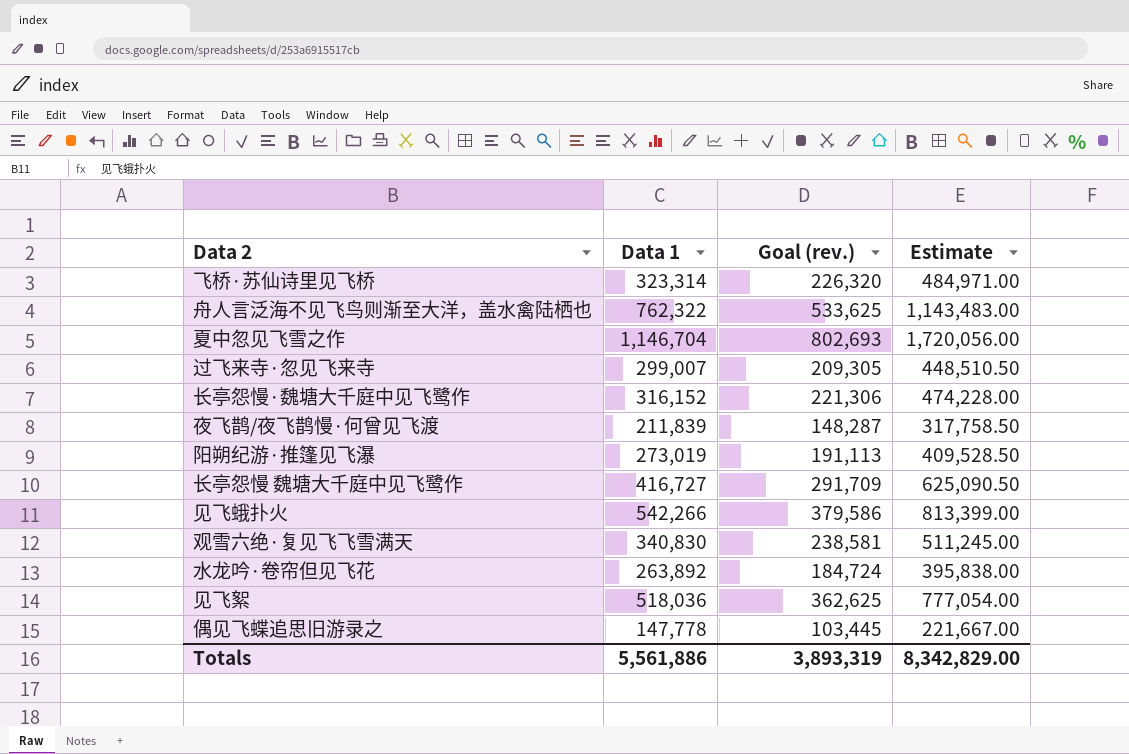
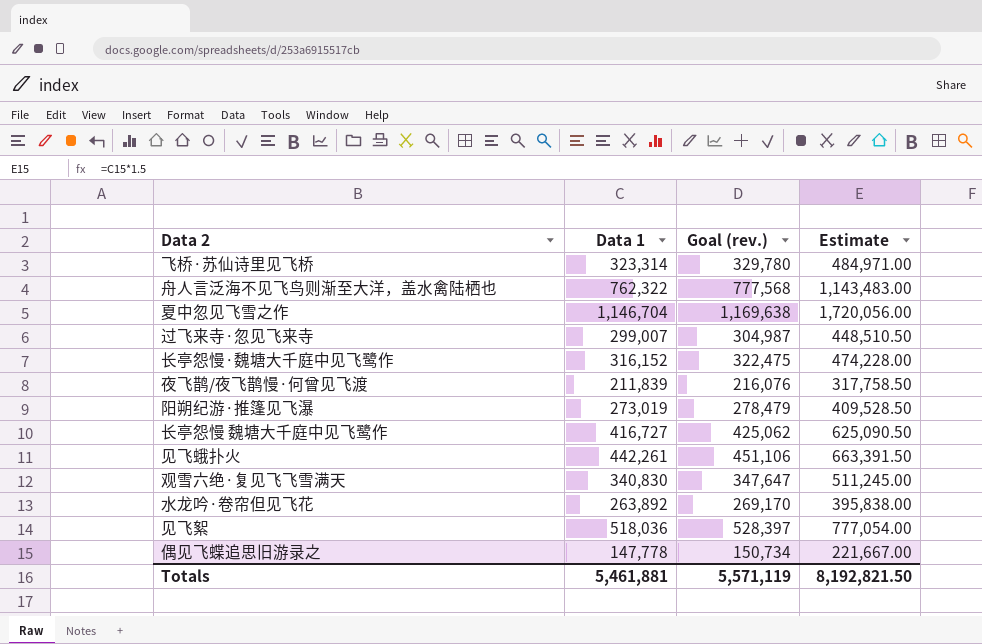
column Goal (rev.) | formula: [Data 1] * 0.7 -> [Data 1] * 1.02
见飞蛾扑火 | Data 1: 542,266 -> 442,261
见飞蛾扑火 | Estimate: 813,399.00 -> 663,391.50
Totals | Data 1: 5,561,886 -> 5,461,881
Totals | Goal (rev.): 3,893,319 -> 5,571,119
Totals | Estimate: 8,342,829.00 -> 8,192,821.50

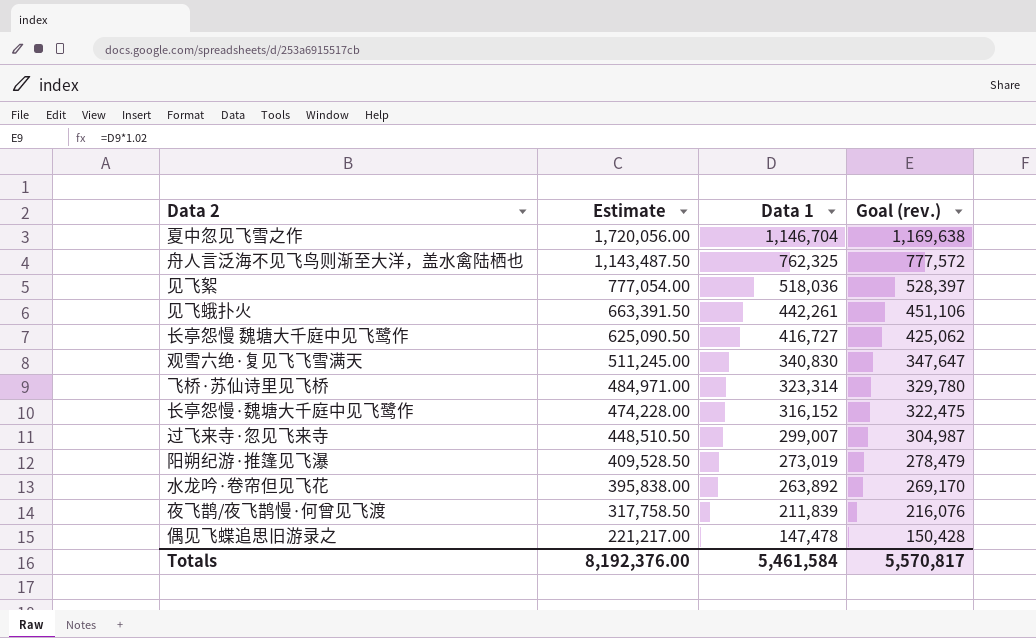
row order: none -> Estimate descending
column Estimate | position: 4 -> 2
舟人言泛海不见飞鸟则渐至大洋，盖水禽陆栖也 | Estimate: 1,143,483.00 -> 1,143,487.50
舟人言泛海不见飞鸟则渐至大洋，盖水禽陆栖也 | Data 1: 762,322 -> 762,325
舟人言泛海不见飞鸟则渐至大洋，盖水禽陆栖也 | Goal (rev.): 777,568 -> 777,572
偶见飞蝶追思旧游录之 | Estimate: 221,667.00 -> 221,217.00
偶见飞蝶追思旧游录之 | Data 1: 147,778 -> 147,478
偶见飞蝶追思旧游录之 | Goal (rev.): 150,734 -> 150,428
Totals | Estimate: 8,192,821.50 -> 8,192,376.00
Totals | Data 1: 5,461,881 -> 5,461,584
Totals | Goal (rev.): 5,571,119 -> 5,570,817

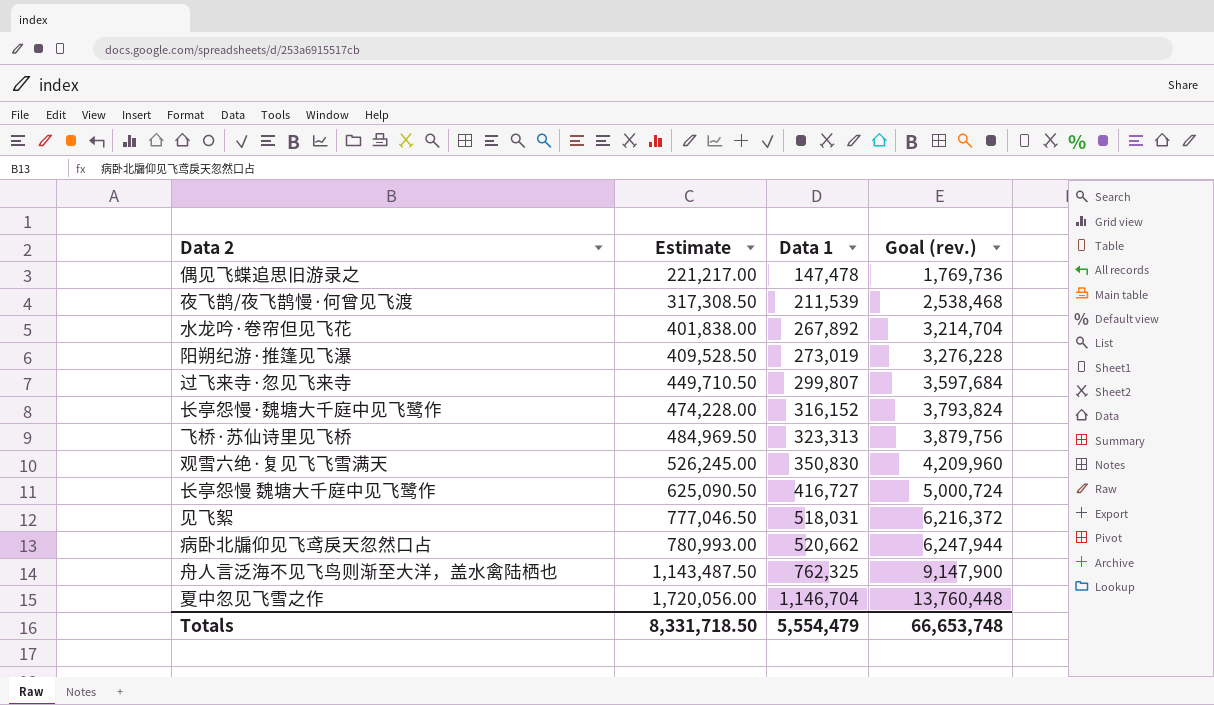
row order: Estimate descending -> Estimate ascending
column Goal (rev.) | formula: [Data 1] * 1.02 -> [Data 1] * 12
row 见飞蛾扑火: 663,391.50 | 442,261 | 451,106 -> none
夜飞鹊/夜飞鹊慢·何曾见飞渡 | Estimate: 317,758.50 -> 317,308.50
夜飞鹊/夜飞鹊慢·何曾见飞渡 | Data 1: 211,839 -> 211,539
水龙吟·卷帘但见飞花 | Estimate: 395,838.00 -> 401,838.00
水龙吟·卷帘但见飞花 | Data 1: 263,892 -> 267,892
过飞来寺·忽见飞来寺 | Estimate: 448,510.50 -> 449,710.50
过飞来寺·忽见飞来寺 | Data 1: 299,007 -> 299,807
飞桥·苏仙诗里见飞桥 | Estimate: 484,971.00 -> 484,969.50
飞桥·苏仙诗里见飞桥 | Data 1: 323,314 -> 323,313
观雪六绝·复见飞飞雪满天 | Estimate: 511,245.00 -> 526,245.00
观雪六绝·复见飞飞雪满天 | Data 1: 340,830 -> 350,830
见飞絮 | Estimate: 777,054.00 -> 777,046.50
见飞絮 | Data 1: 518,036 -> 518,031
row 病卧北牖仰见飞鸢戾天忽然口占: none -> 780,993.00 | 520,662 | 6,247,944
Totals | Estimate: 8,192,376.00 -> 8,331,718.50
Totals | Data 1: 5,461,584 -> 5,554,479
Totals | Goal (rev.): 5,570,817 -> 66,653,748

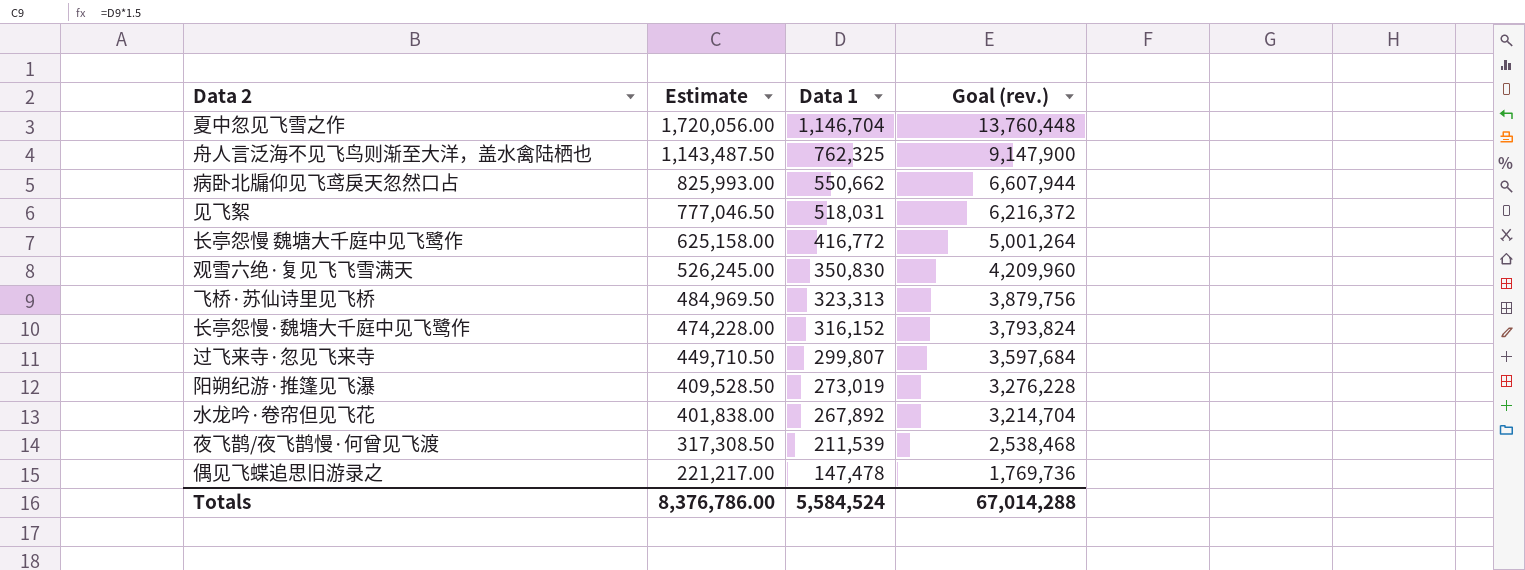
row order: Estimate ascending -> Estimate descending
病卧北牖仰见飞鸢戾天忽然口占 | Estimate: 780,993.00 -> 825,993.00
病卧北牖仰见飞鸢戾天忽然口占 | Data 1: 520,662 -> 550,662
病卧北牖仰见飞鸢戾天忽然口占 | Goal (rev.): 6,247,944 -> 6,607,944
长亭怨慢 魏塘大千庭中见飞鹭作 | Estimate: 625,090.50 -> 625,158.00
长亭怨慢 魏塘大千庭中见飞鹭作 | Data 1: 416,727 -> 416,772
长亭怨慢 魏塘大千庭中见飞鹭作 | Goal (rev.): 5,000,724 -> 5,001,264
Totals | Estimate: 8,331,718.50 -> 8,376,786.00
Totals | Data 1: 5,554,479 -> 5,584,524
Totals | Goal (rev.): 66,653,748 -> 67,014,288

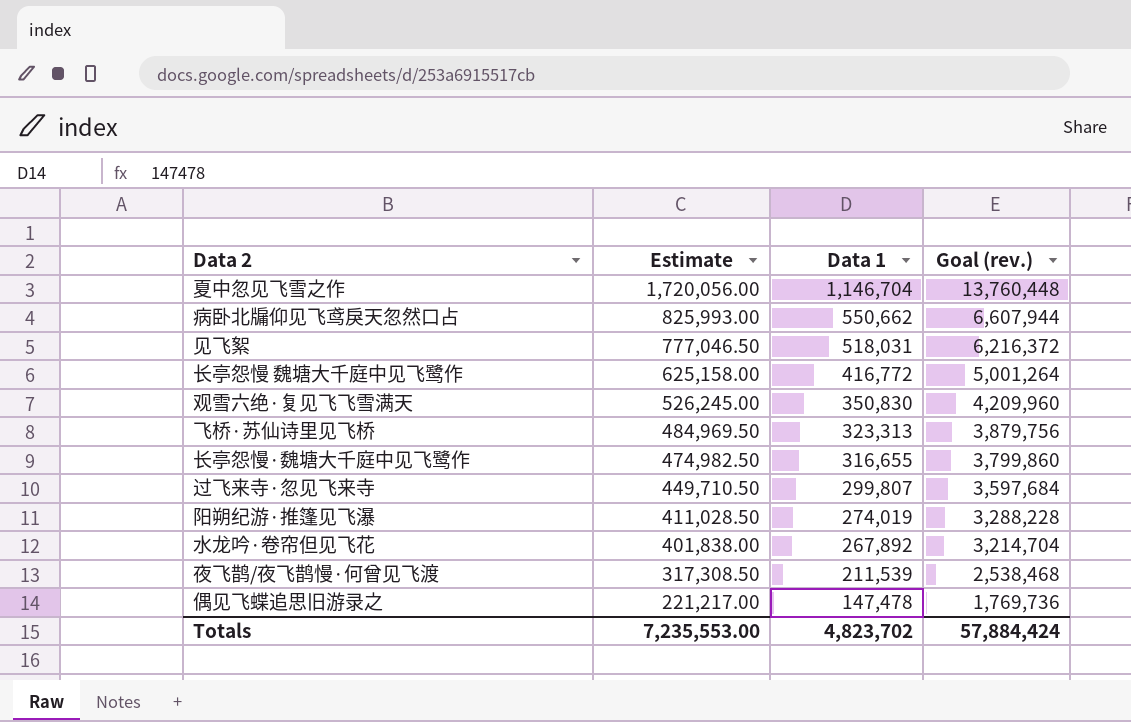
row 舟人言泛海不见飞鸟则渐至大洋，盖水禽陆栖也: 1,143,487.50 | 762,325 | 9,147,900 -> none
长亭怨慢·魏塘大千庭中见飞鹭作 | Estimate: 474,228.00 -> 474,982.50
长亭怨慢·魏塘大千庭中见飞鹭作 | Data 1: 316,152 -> 316,655
长亭怨慢·魏塘大千庭中见飞鹭作 | Goal (rev.): 3,793,824 -> 3,799,860
阳朔纪游·推篷见飞瀑 | Estimate: 409,528.50 -> 411,028.50
阳朔纪游·推篷见飞瀑 | Data 1: 273,019 -> 274,019
阳朔纪游·推篷见飞瀑 | Goal (rev.): 3,276,228 -> 3,288,228
Totals | Estimate: 8,376,786.00 -> 7,235,553.00
Totals | Data 1: 5,584,524 -> 4,823,702
Totals | Goal (rev.): 67,014,288 -> 57,884,424

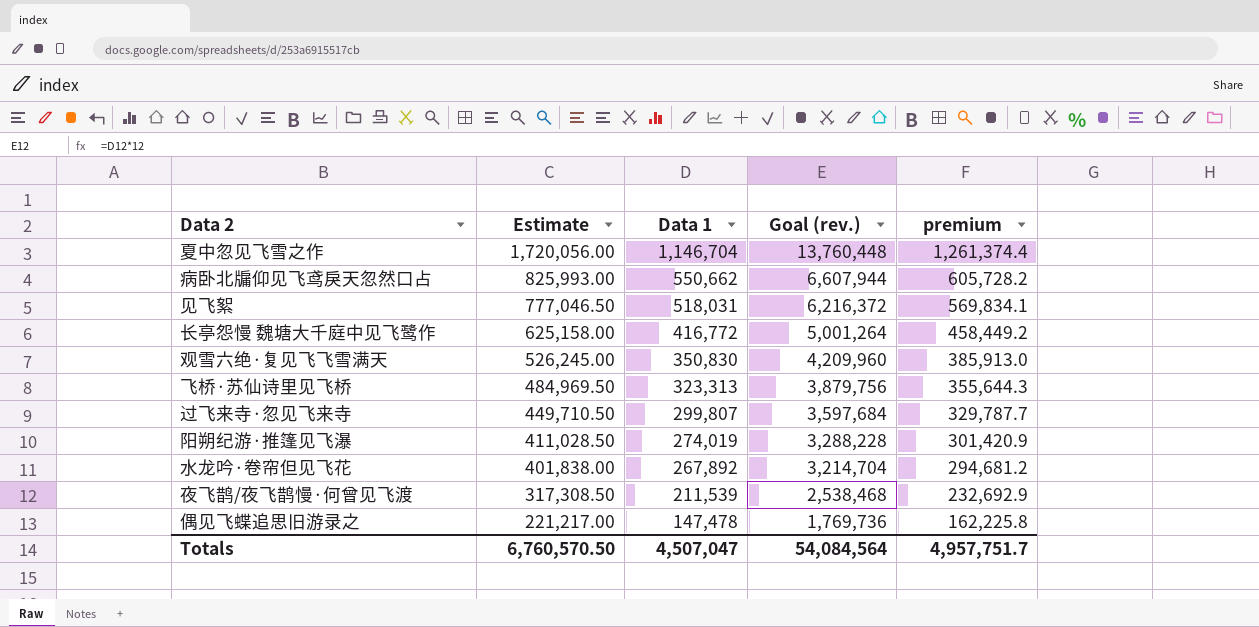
column premium | formula: none -> [Data 1] * 1.1
row 长亭怨慢·魏塘大千庭中见飞鹭作: 474,982.50 | 316,655 | 3,799,860 -> none
Totals | Estimate: 7,235,553.00 -> 6,760,570.50
Totals | Data 1: 4,823,702 -> 4,507,047
Totals | Goal (rev.): 57,884,424 -> 54,084,564

